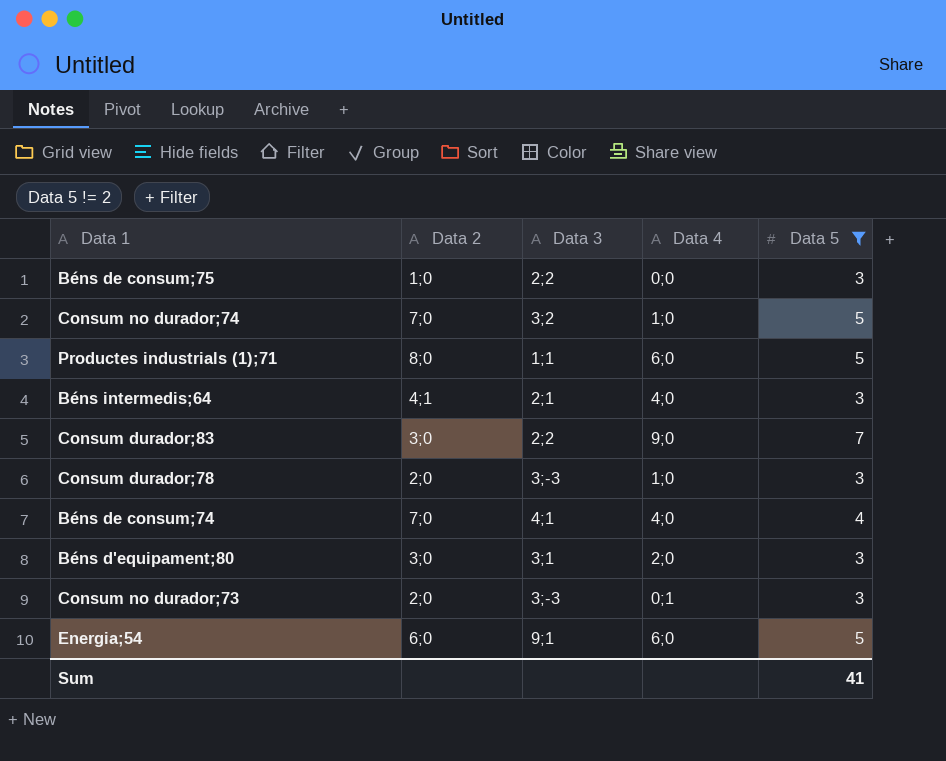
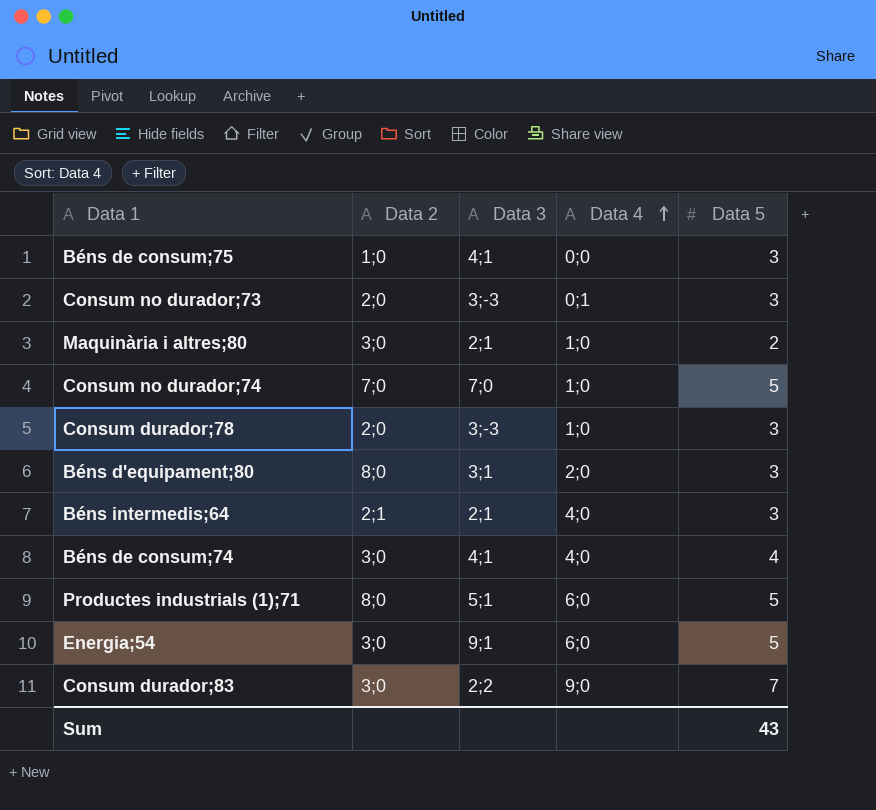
filter: Data 5 != 2 -> none
row order: none -> Data 4 ascending
Béns de consum;75 | Data 3: 2;2 -> 4;1
Consum no durador;74 | Data 3: 3;2 -> 7;0
Béns d'equipament;80 | Data 2: 3;0 -> 8;0
Béns intermedis;64 | Data 2: 4;1 -> 2;1
Béns de consum;74 | Data 2: 7;0 -> 3;0
Productes industrials (1);71 | Data 3: 1;1 -> 5;1
Energia;54 | Data 2: 6;0 -> 3;0
Sum | Data 5: 41 -> 43

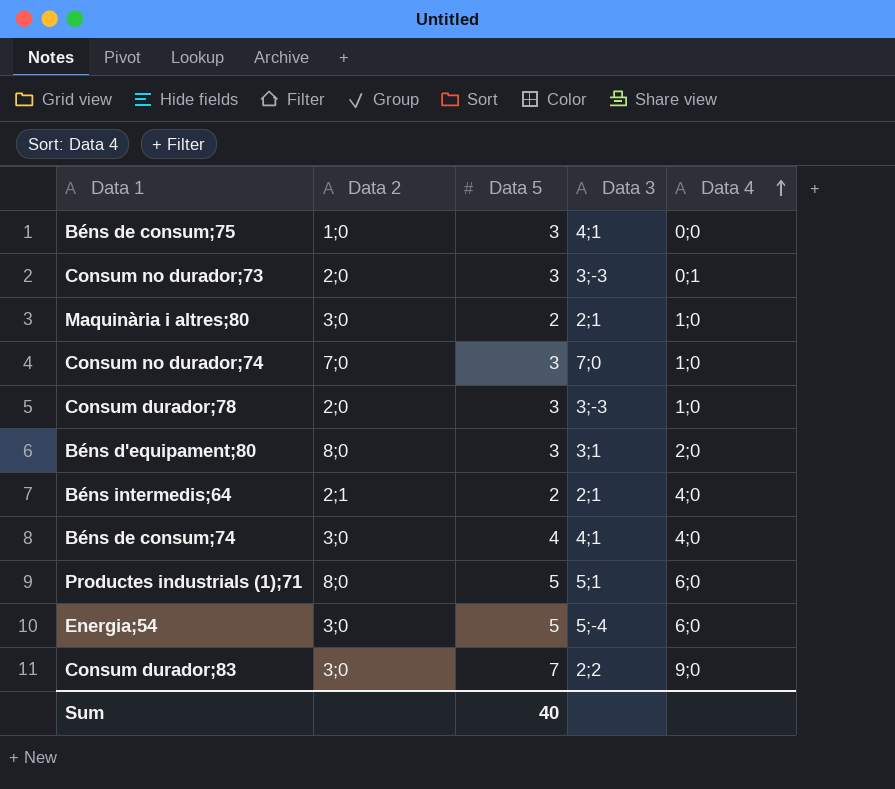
column Data 5 | position: 5 -> 3
Consum no durador;74 | Data 5: 5 -> 3
Béns intermedis;64 | Data 5: 3 -> 2
Energia;54 | Data 3: 9;1 -> 5;-4
Sum | Data 5: 43 -> 40

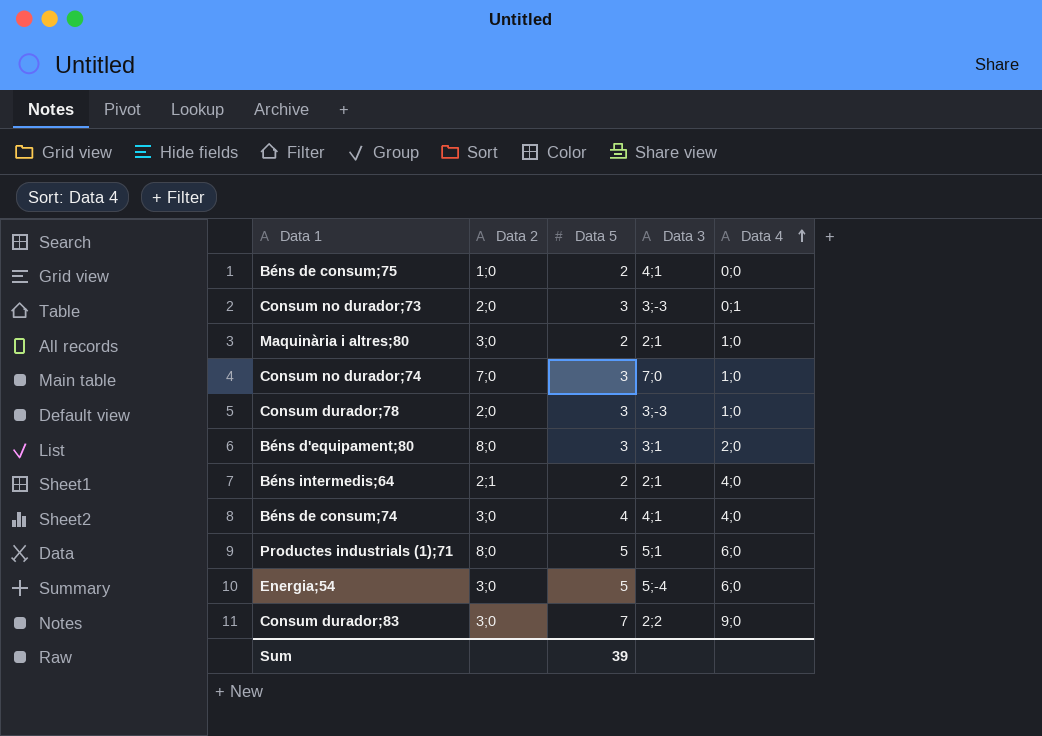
Béns de consum;75 | Data 5: 3 -> 2
Sum | Data 5: 40 -> 39

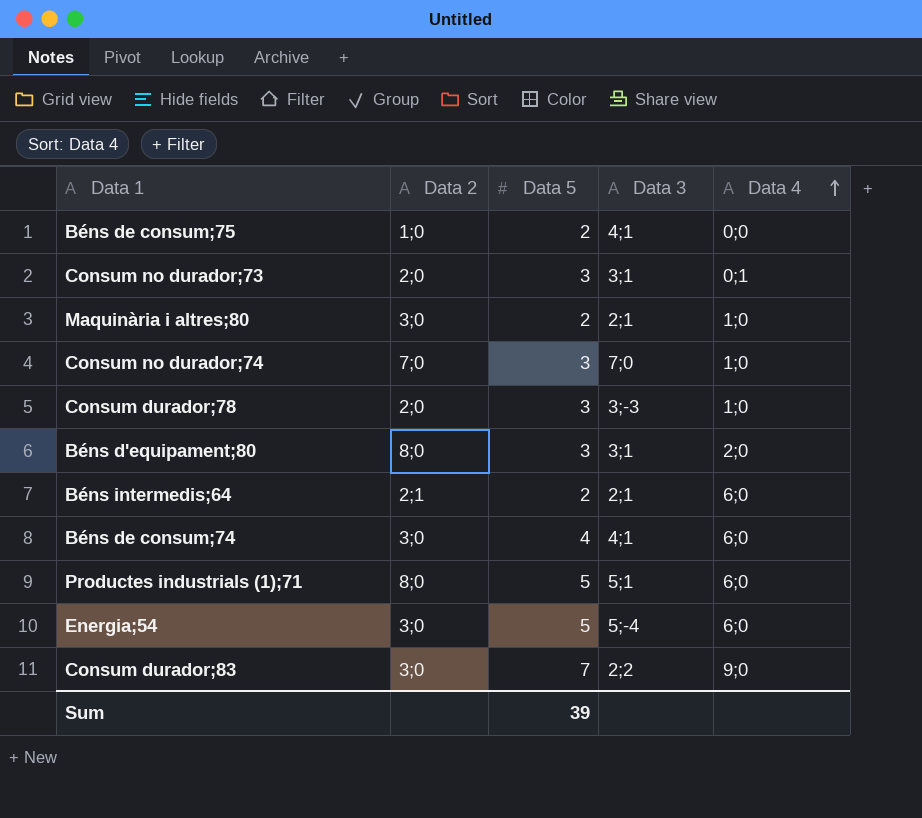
Consum no durador;73 | Data 3: 3;-3 -> 3;1
Béns intermedis;64 | Data 4: 4;0 -> 6;0
Béns de consum;74 | Data 4: 4;0 -> 6;0

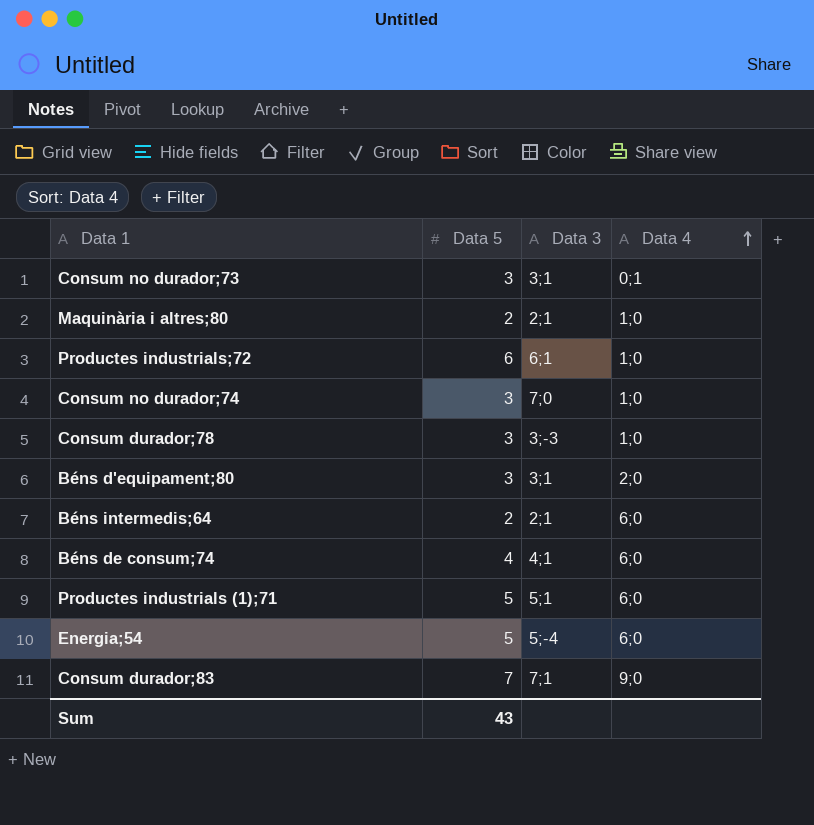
column Data 2 | position: 2 -> none
row Béns de consum;75: 1;0 | 2 | 4;1 | 0;0 -> none
row Productes industrials;72: none -> 6 | 6;1 | 1;0
Consum durador;83 | Data 3: 2;2 -> 7;1
Sum | Data 5: 39 -> 43

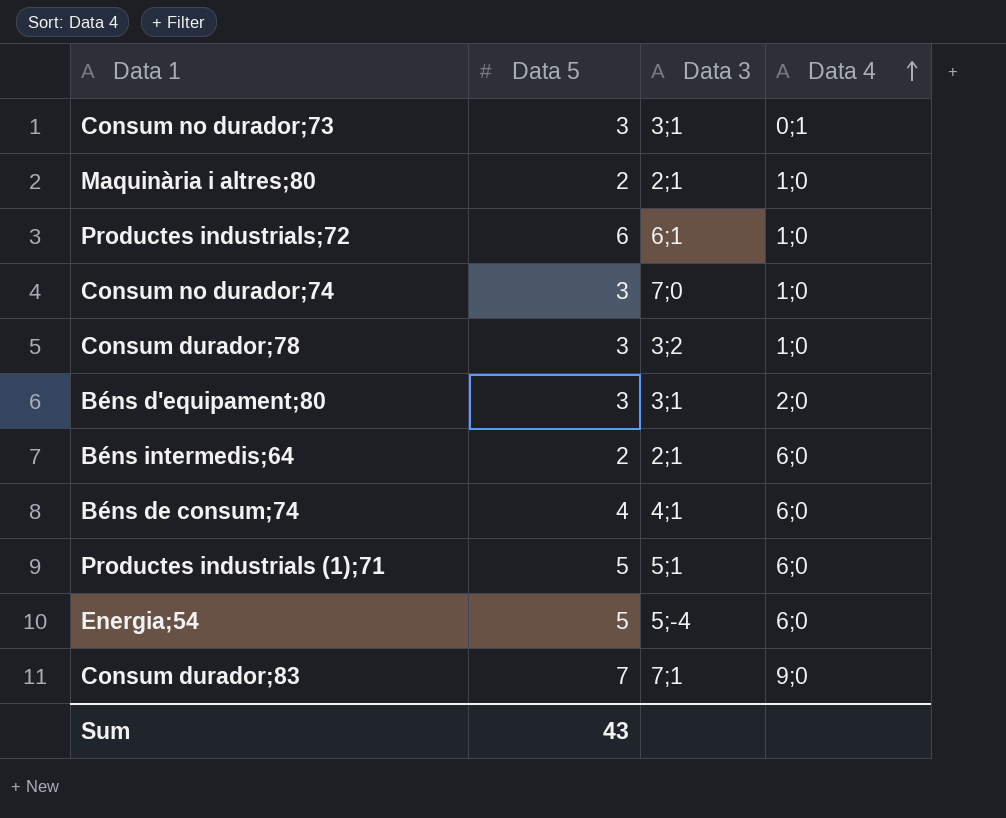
Consum durador;78 | Data 3: 3;-3 -> 3;2

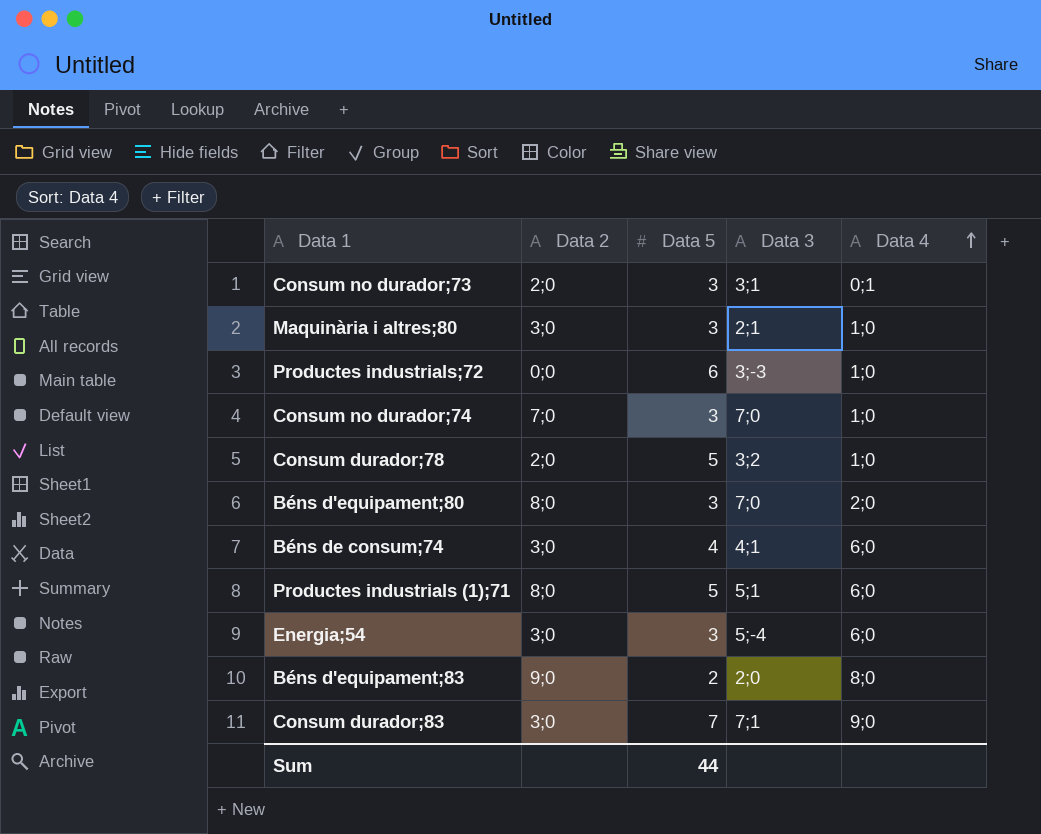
column Data 2 | position: none -> 2
row Béns intermedis;64: 2 | 2;1 | 6;0 -> none
Maquinària i altres;80 | Data 5: 2 -> 3
Productes industrials;72 | Data 3: 6;1 -> 3;-3
Consum durador;78 | Data 5: 3 -> 5
Béns d'equipament;80 | Data 3: 3;1 -> 7;0
Energia;54 | Data 5: 5 -> 3
row Béns d'equipament;83: none -> 9;0 | 2 | 2;0 | 8;0
Sum | Data 5: 43 -> 44

